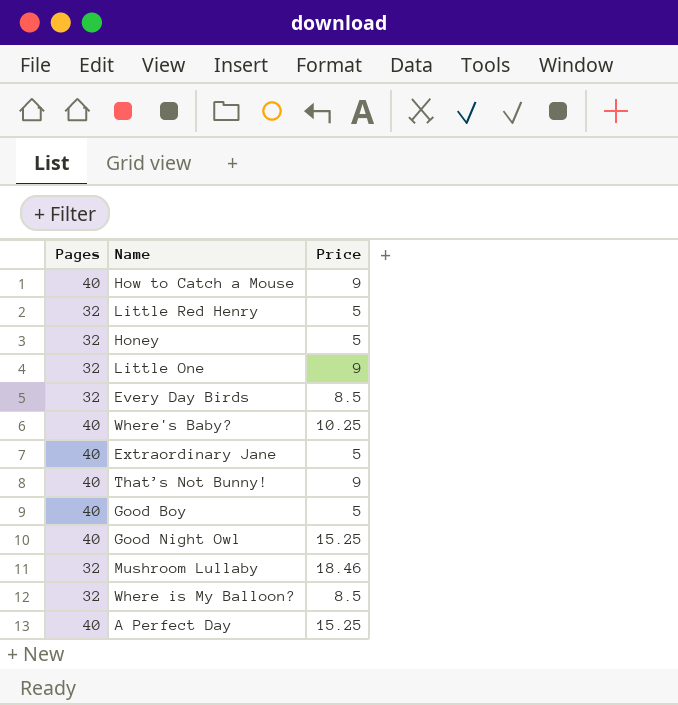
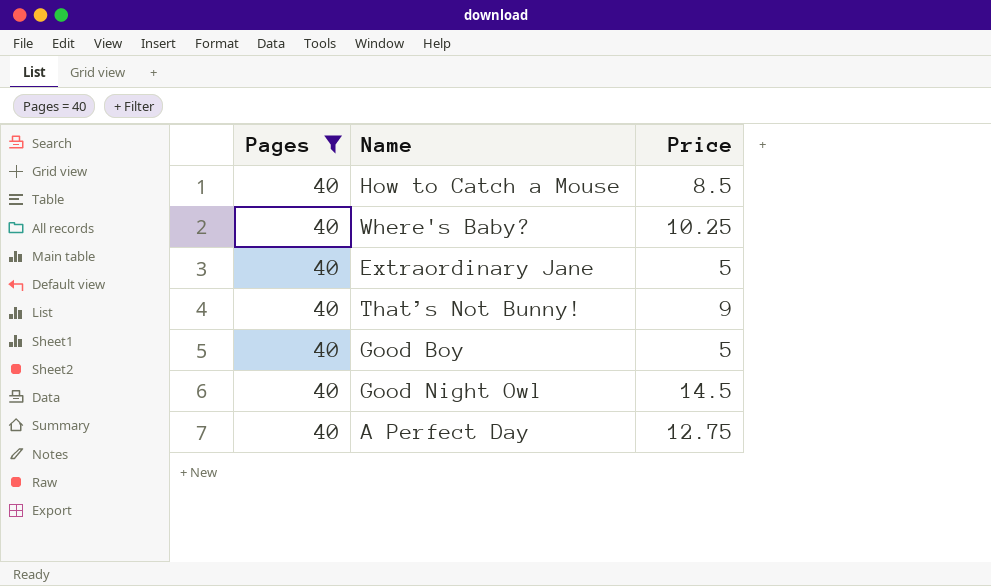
filter: none -> Pages = 40
How to Catch a Mouse | Price: 9 -> 8.5
Good Night Owl | Price: 15.25 -> 14.5
A Perfect Day | Price: 15.25 -> 12.75

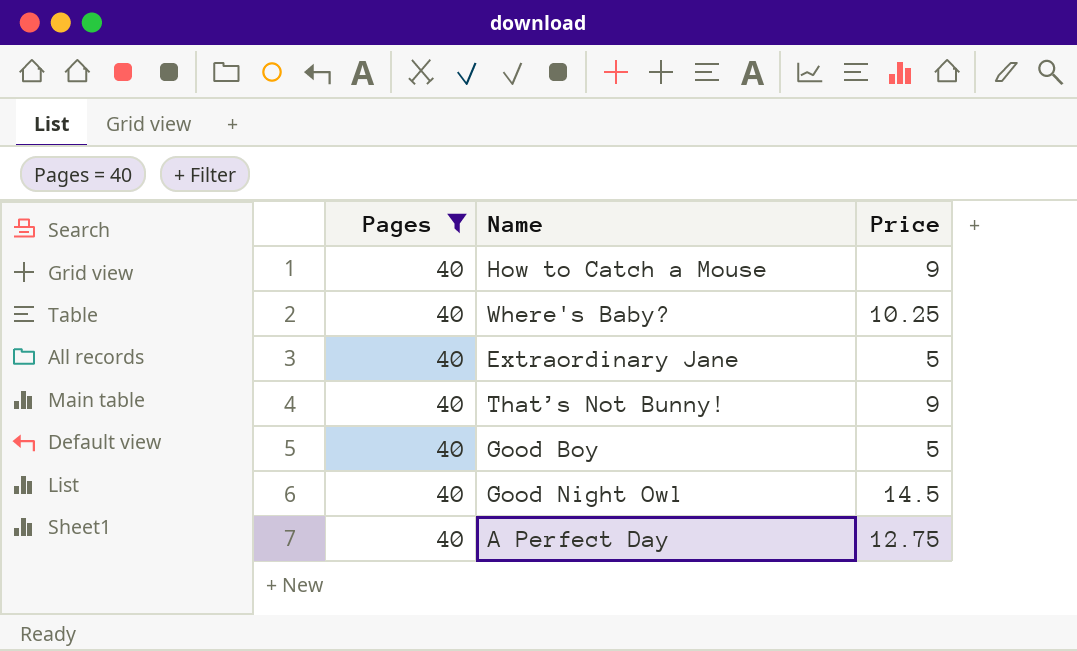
How to Catch a Mouse | Price: 8.5 -> 9

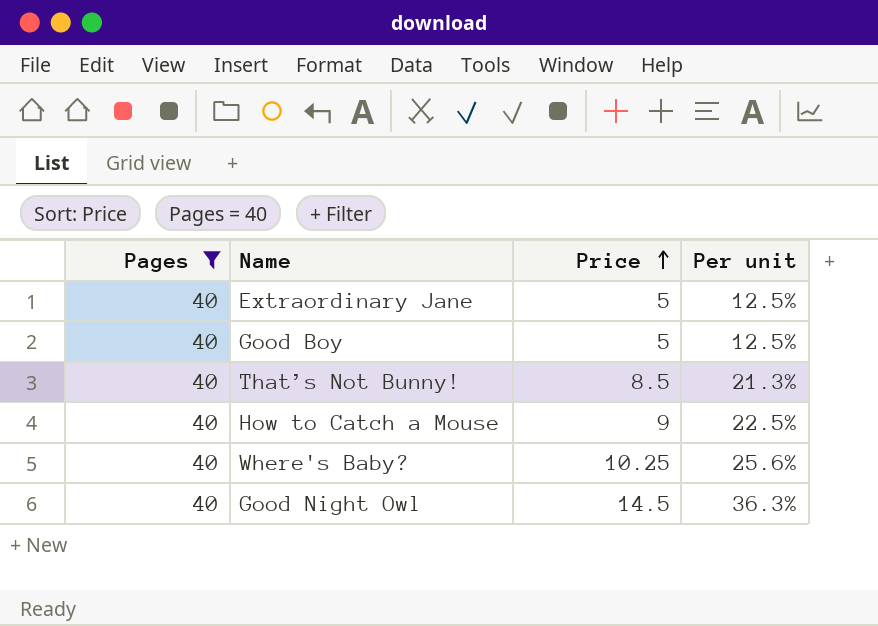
row order: none -> Price ascending
column Per unit | formula: none -> [Price] / [Pages]
row A Perfect Day: 40 | 12.75 -> none
That’s Not Bunny! | Price: 9 -> 8.5

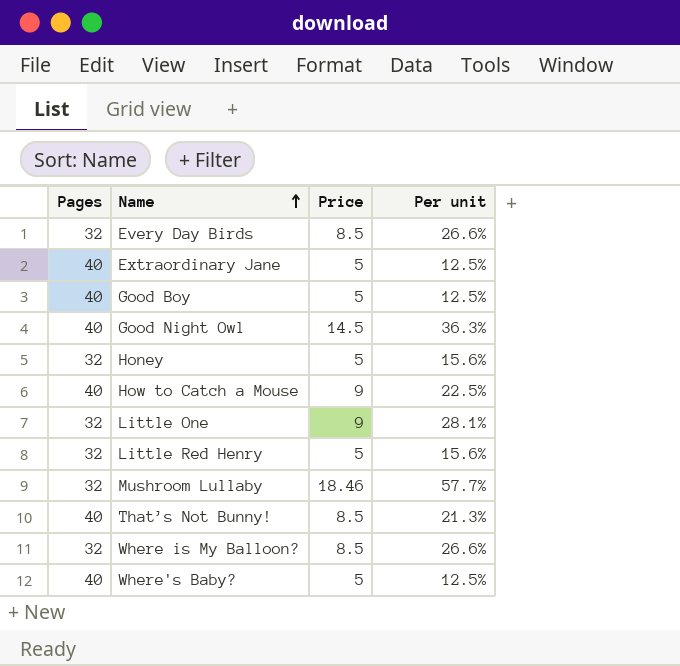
filter: Pages = 40 -> none
row order: Price ascending -> Name ascending
Where's Baby? | Price: 10.25 -> 5
Where's Baby? | Per unit: 25.6% -> 12.5%

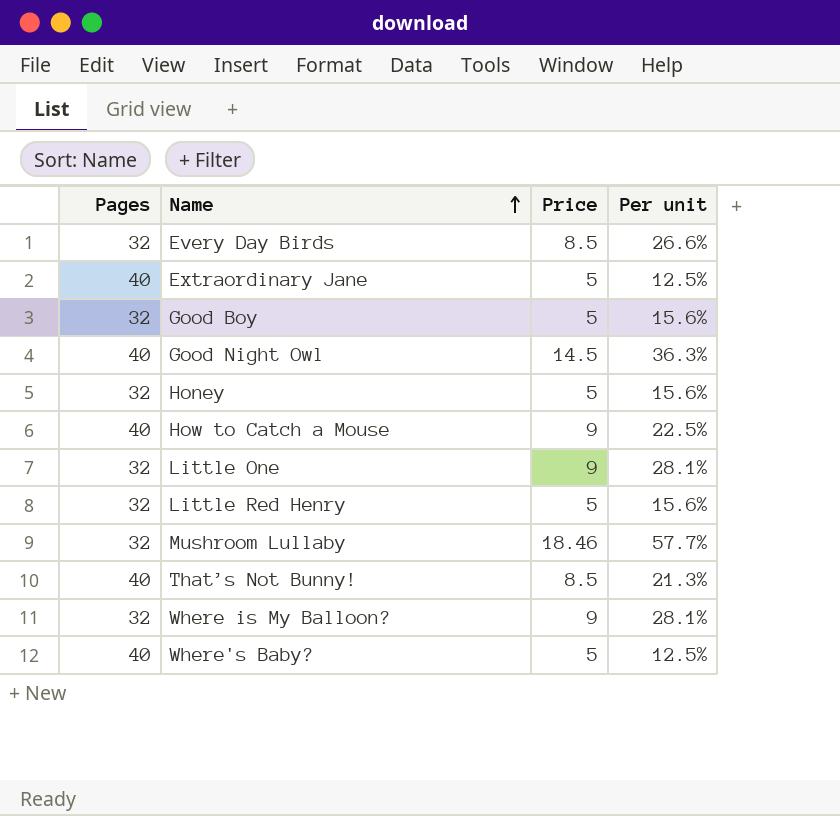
Good Boy | Pages: 40 -> 32
Good Boy | Per unit: 12.5% -> 15.6%
Where is My Balloon? | Price: 8.5 -> 9
Where is My Balloon? | Per unit: 26.6% -> 28.1%

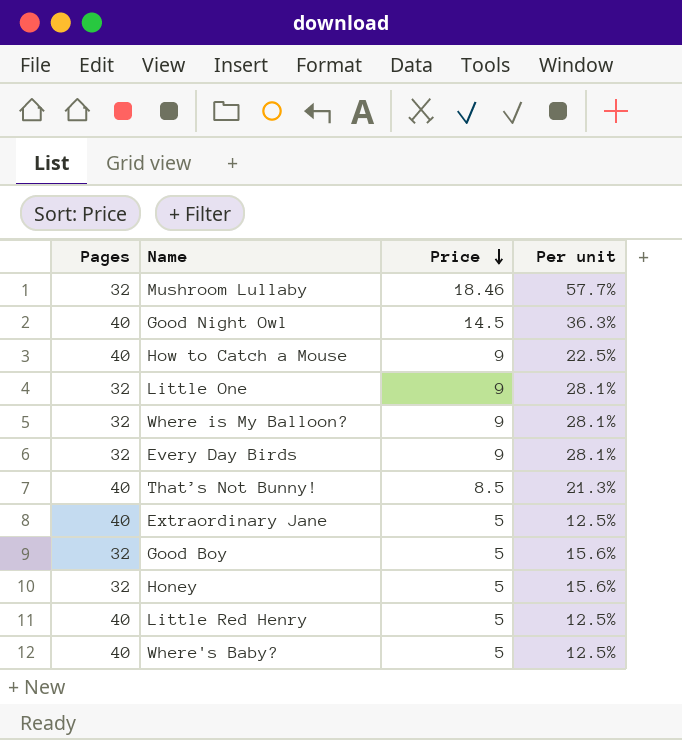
row order: Name ascending -> Price descending
Every Day Birds | Price: 8.5 -> 9
Every Day Birds | Per unit: 26.6% -> 28.1%
Little Red Henry | Pages: 32 -> 40
Little Red Henry | Per unit: 15.6% -> 12.5%

